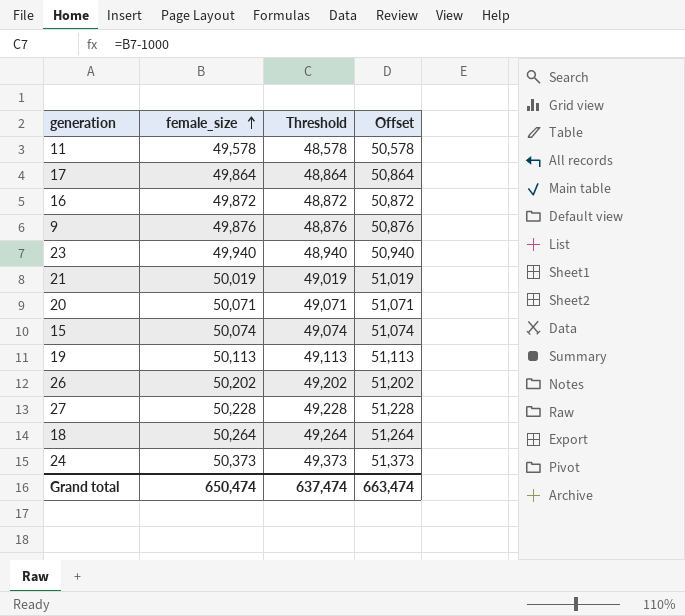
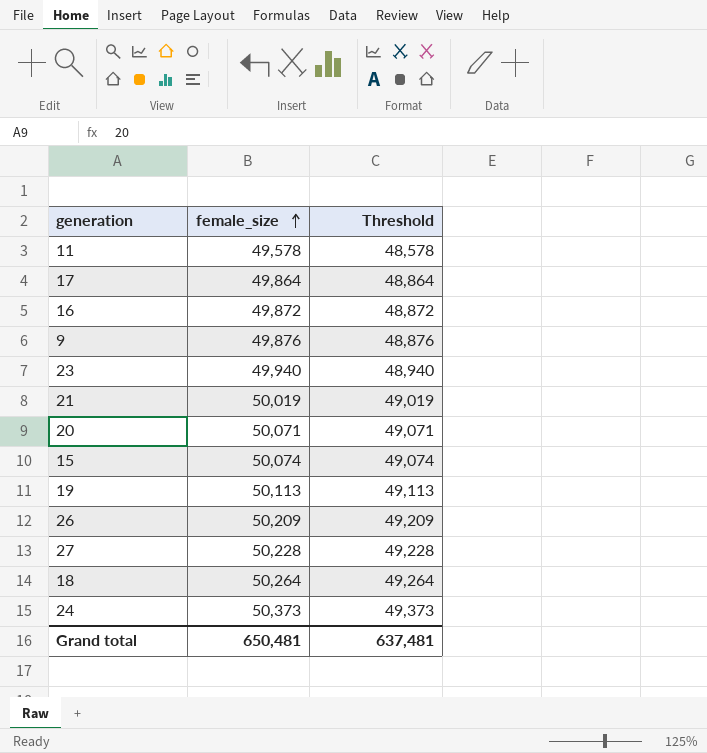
column Offset | formula: [female_size] + 1000 -> none
26 | female_size: 50,202 -> 50,209
26 | Threshold: 49,202 -> 49,209
Grand total | female_size: 650,474 -> 650,481
Grand total | Threshold: 637,474 -> 637,481

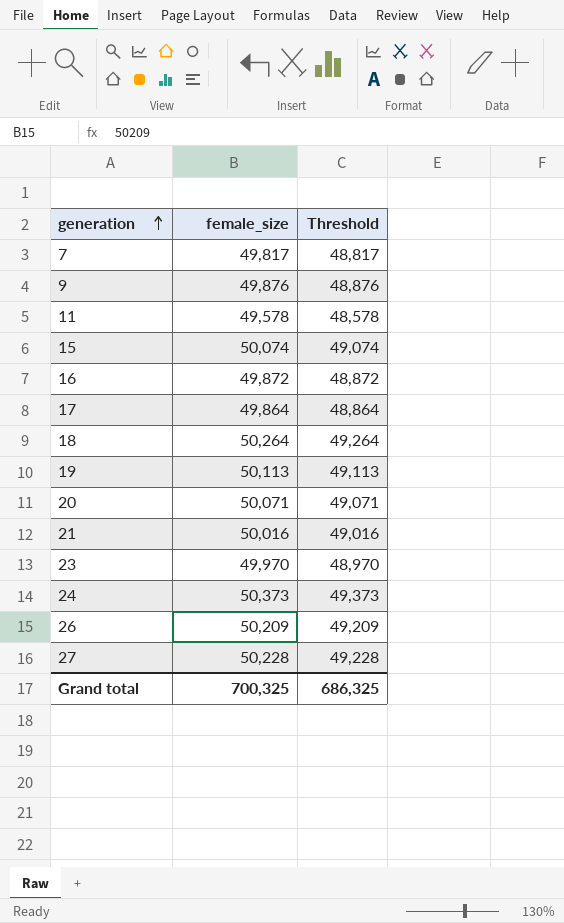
row order: female_size ascending -> generation ascending
row 7: none -> 49,817 | 48,817
21 | female_size: 50,019 -> 50,016
21 | Threshold: 49,019 -> 49,016
23 | female_size: 49,940 -> 49,970
23 | Threshold: 48,940 -> 48,970
Grand total | female_size: 650,481 -> 700,325
Grand total | Threshold: 637,481 -> 686,325

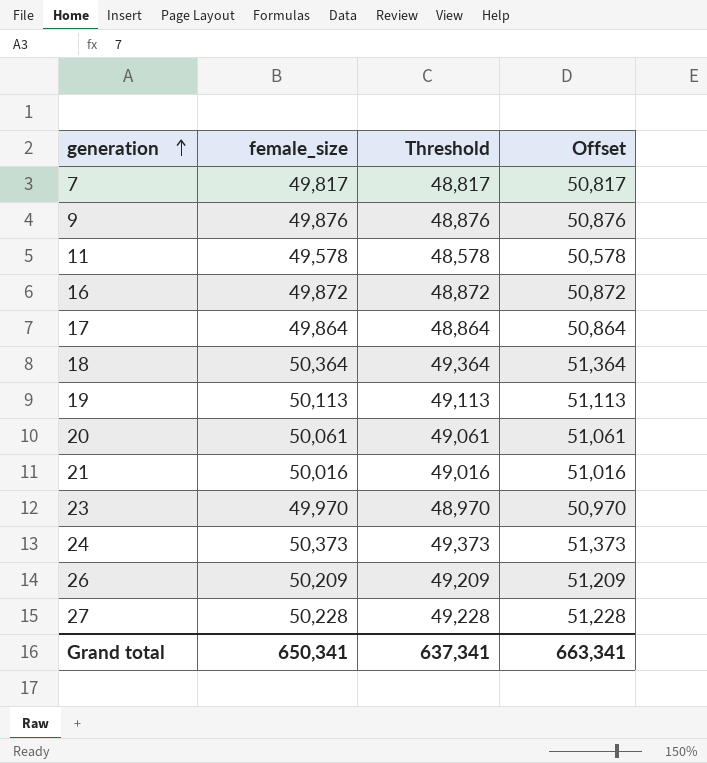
column Offset | formula: none -> [female_size] + 1000
row 15: 50,074 | 49,074 -> none
18 | female_size: 50,264 -> 50,364
18 | Threshold: 49,264 -> 49,364
20 | female_size: 50,071 -> 50,061
20 | Threshold: 49,071 -> 49,061
Grand total | female_size: 700,325 -> 650,341
Grand total | Threshold: 686,325 -> 637,341

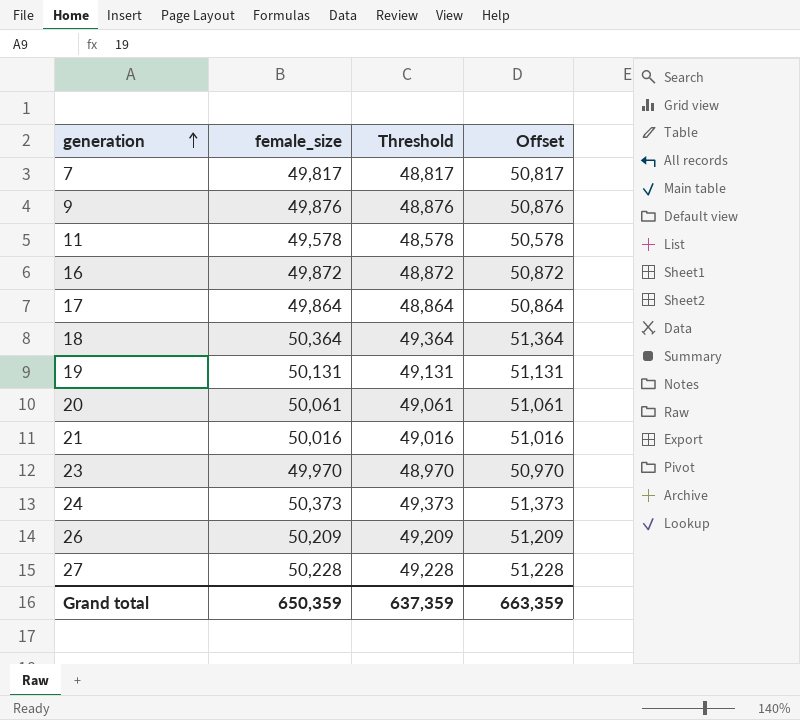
19 | female_size: 50,113 -> 50,131
19 | Threshold: 49,113 -> 49,131
19 | Offset: 51,113 -> 51,131
Grand total | female_size: 650,341 -> 650,359
Grand total | Threshold: 637,341 -> 637,359
Grand total | Offset: 663,341 -> 663,359

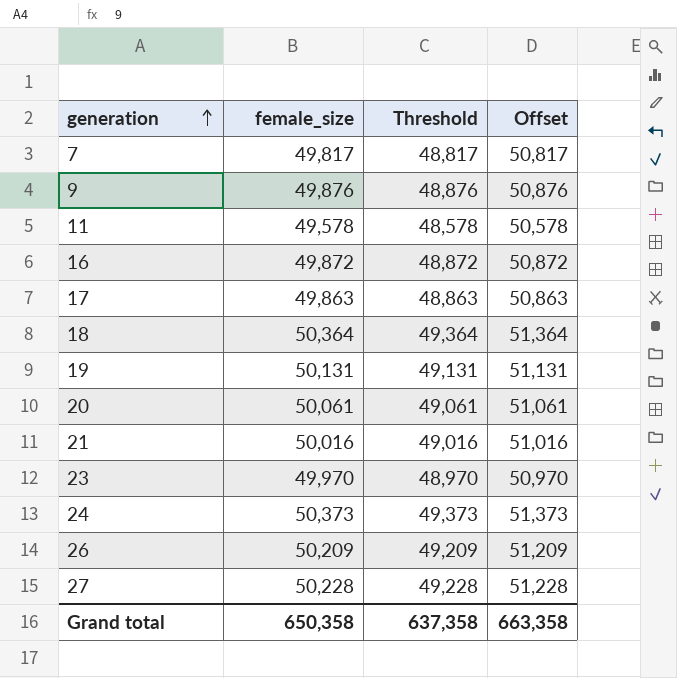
17 | female_size: 49,864 -> 49,863
17 | Threshold: 48,864 -> 48,863
17 | Offset: 50,864 -> 50,863
Grand total | female_size: 650,359 -> 650,358
Grand total | Threshold: 637,359 -> 637,358
Grand total | Offset: 663,359 -> 663,358

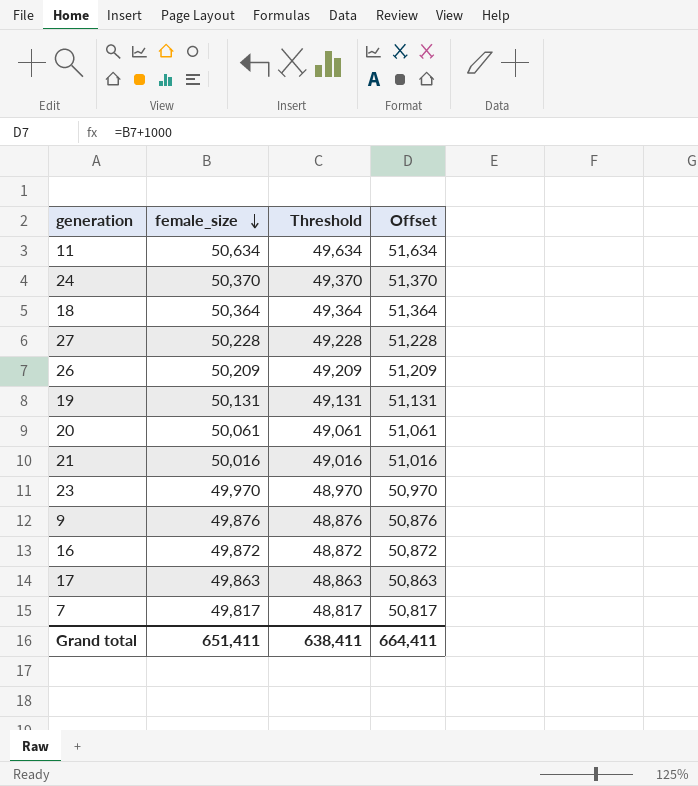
row order: generation ascending -> female_size descending
11 | female_size: 49,578 -> 50,634
11 | Threshold: 48,578 -> 49,634
11 | Offset: 50,578 -> 51,634
24 | female_size: 50,373 -> 50,370
24 | Threshold: 49,373 -> 49,370
24 | Offset: 51,373 -> 51,370
Grand total | female_size: 650,358 -> 651,411
Grand total | Threshold: 637,358 -> 638,411
Grand total | Offset: 663,358 -> 664,411

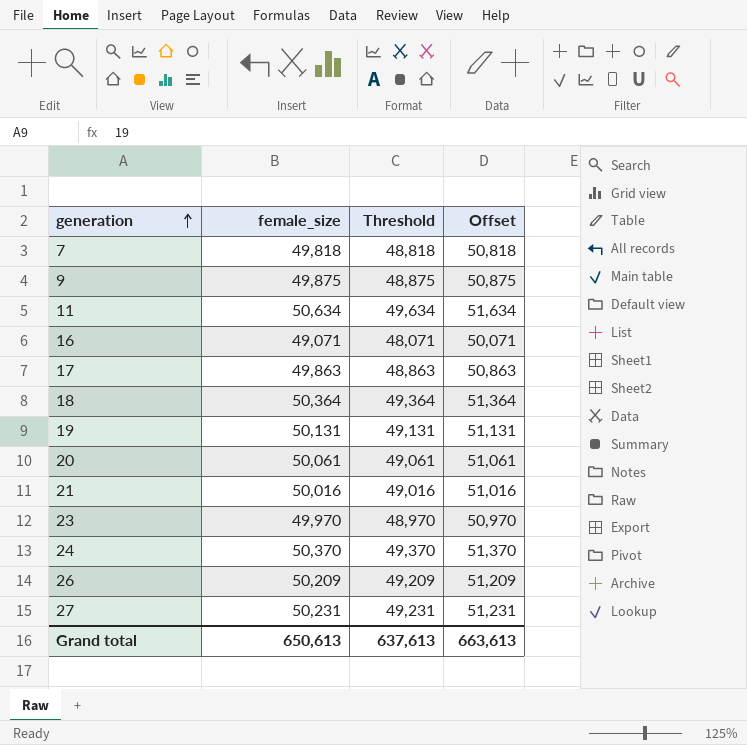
row order: female_size descending -> generation ascending
7 | female_size: 49,817 -> 49,818
7 | Threshold: 48,817 -> 48,818
7 | Offset: 50,817 -> 50,818
9 | female_size: 49,876 -> 49,875
9 | Threshold: 48,876 -> 48,875
9 | Offset: 50,876 -> 50,875
16 | female_size: 49,872 -> 49,071
16 | Threshold: 48,872 -> 48,071
16 | Offset: 50,872 -> 50,071
27 | female_size: 50,228 -> 50,231
27 | Threshold: 49,228 -> 49,231
27 | Offset: 51,228 -> 51,231
Grand total | female_size: 651,411 -> 650,613
Grand total | Threshold: 638,411 -> 637,613
Grand total | Offset: 664,411 -> 663,613

